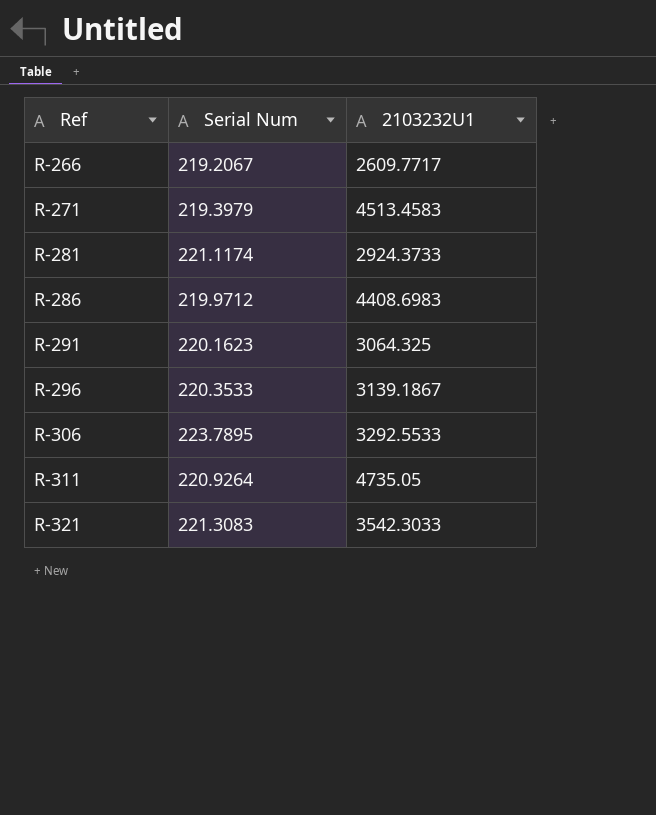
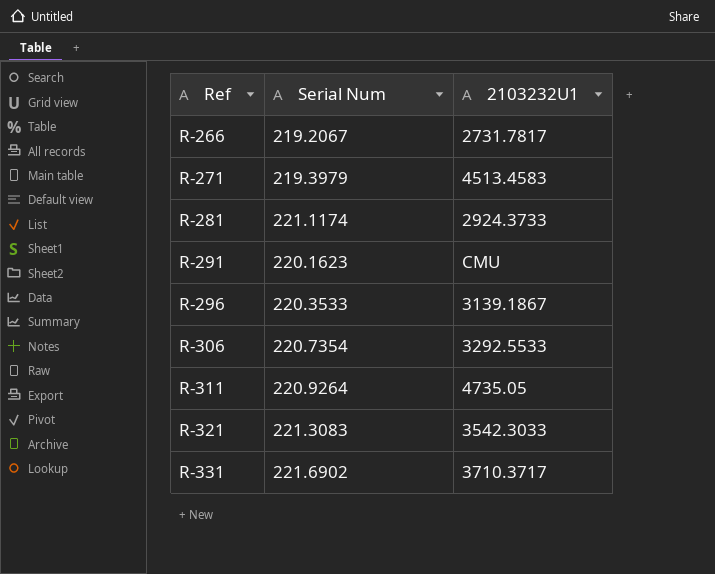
row R-286: 219.9712 | 4408.6983 -> none
R-266 | 2103232U1: 2609.7717 -> 2731.7817
R-291 | 2103232U1: 3064.325 -> CMU
R-306 | Serial Num: 223.7895 -> 220.7354
row R-331: none -> 221.6902 | 3710.3717

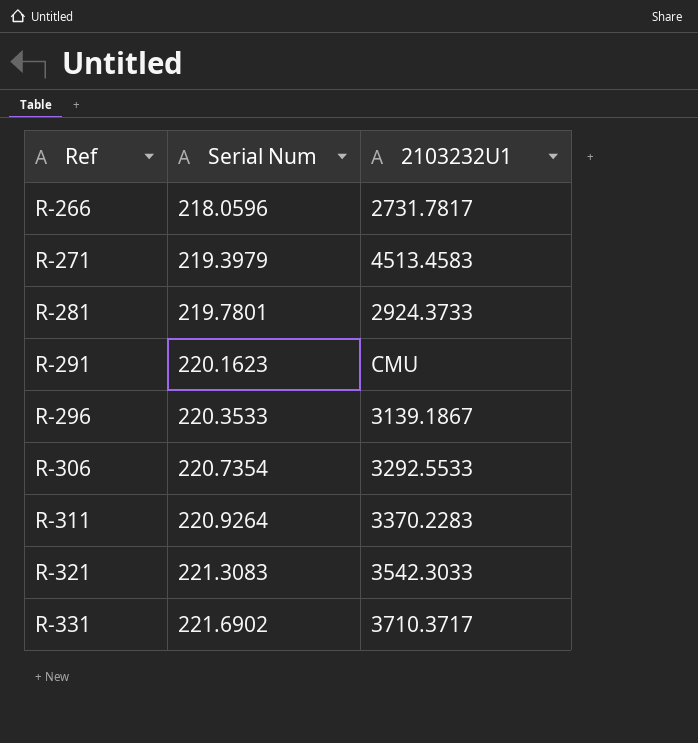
R-266 | Serial Num: 219.2067 -> 218.0596
R-281 | Serial Num: 221.1174 -> 219.7801
R-311 | 2103232U1: 4735.05 -> 3370.2283

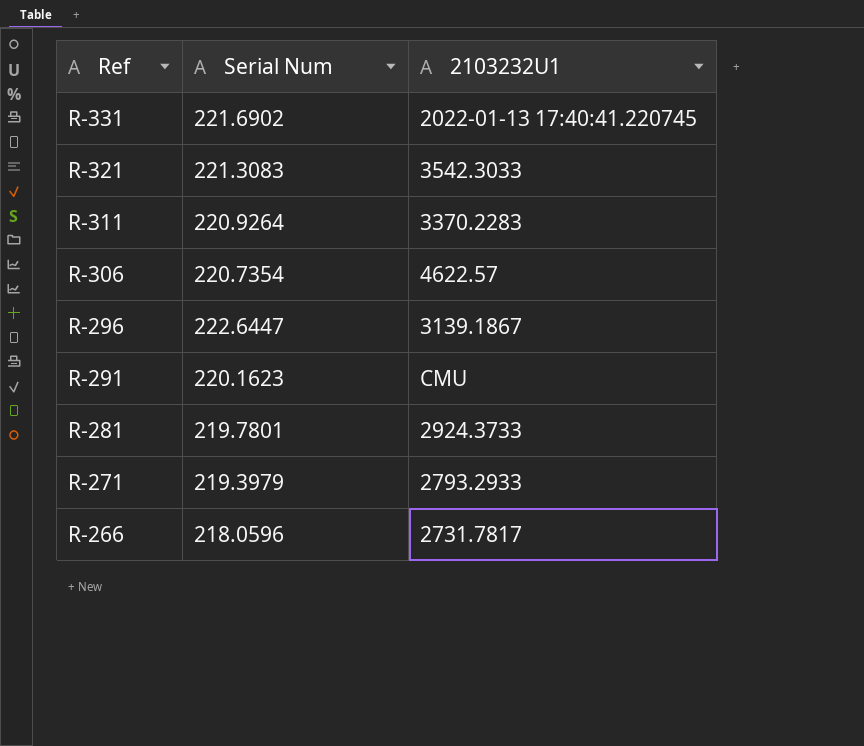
row order: Ref ascending -> Ref descending
R-331 | 2103232U1: 3710.3717 -> 2022-01-13 17:40:41.220745
R-306 | 2103232U1: 3292.5533 -> 4622.57
R-296 | Serial Num: 220.3533 -> 222.6447
R-271 | 2103232U1: 4513.4583 -> 2793.2933

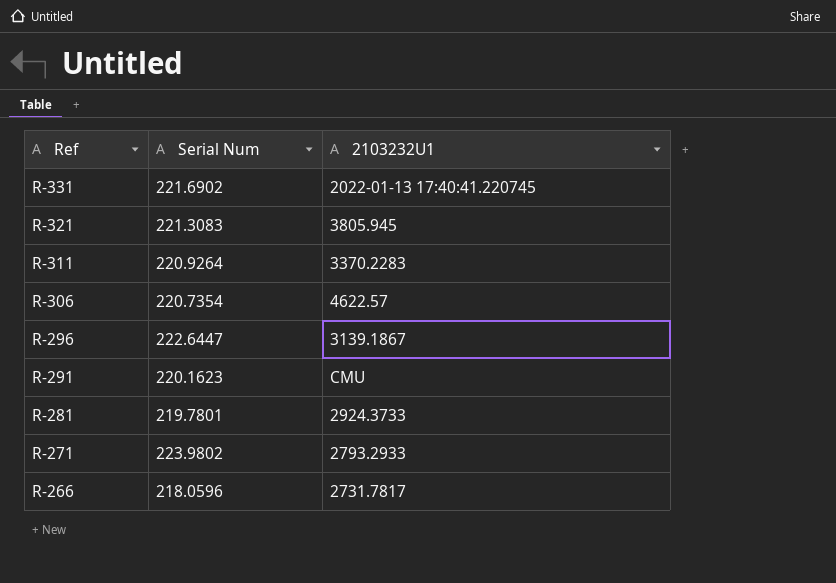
R-321 | 2103232U1: 3542.3033 -> 3805.945
R-271 | Serial Num: 219.3979 -> 223.9802

